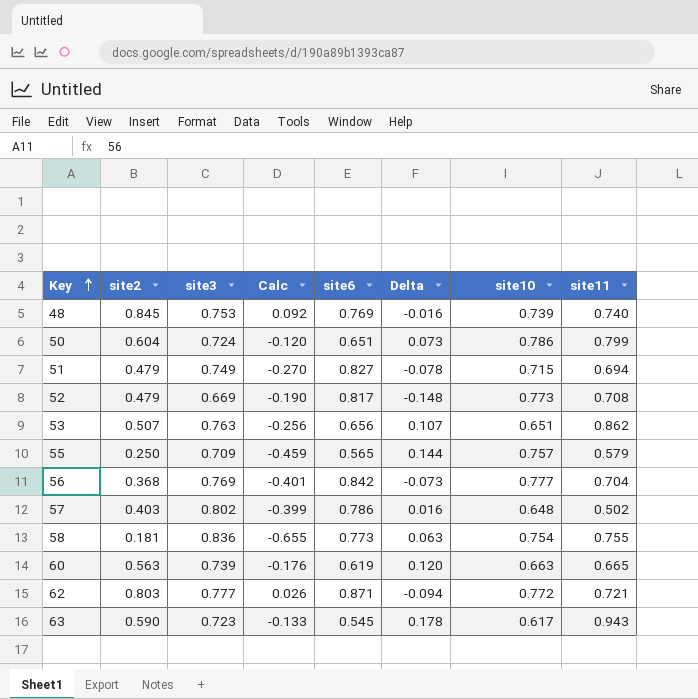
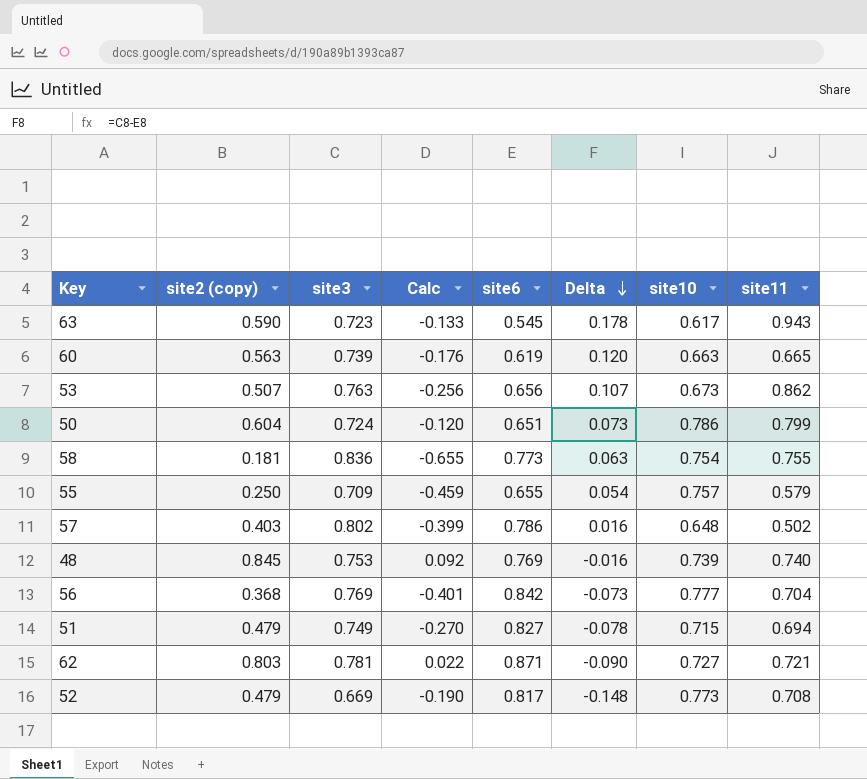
row order: Key ascending -> Delta descending
column name: site2 -> site2 (copy)
53 | site10: 0.651 -> 0.673
55 | site6: 0.565 -> 0.655
55 | Delta: 0.144 -> 0.054
62 | site3: 0.777 -> 0.781
62 | Calc: 0.026 -> 0.022
62 | Delta: -0.094 -> -0.090
62 | site10: 0.772 -> 0.727

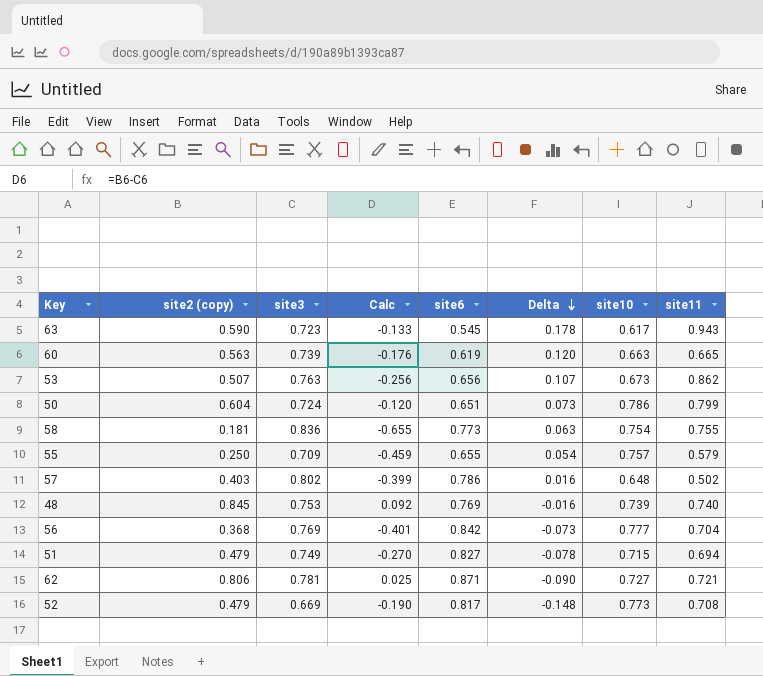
62 | site2 (copy): 0.803 -> 0.806
62 | Calc: 0.022 -> 0.025

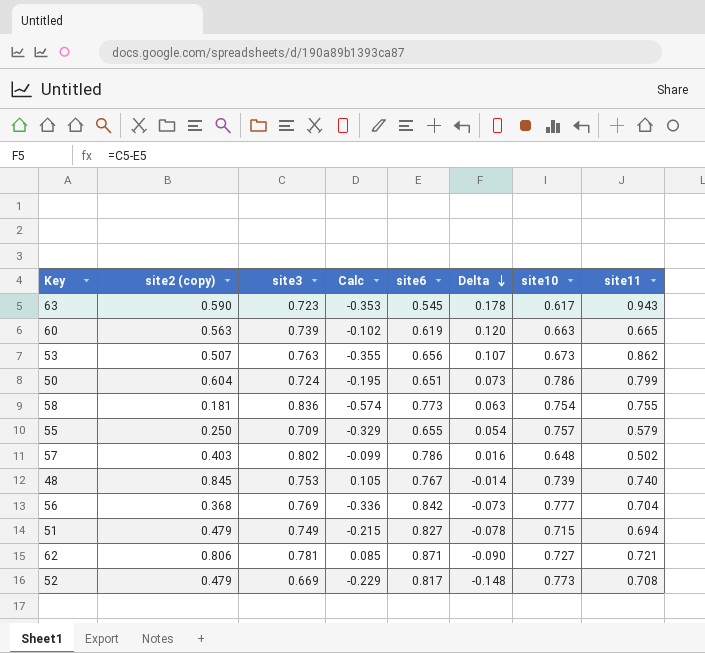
column Calc | formula: [site2 (copy)] - [site3] -> [site2 (copy)] - [site11]
48 | site6: 0.769 -> 0.767
48 | Delta: -0.016 -> -0.014

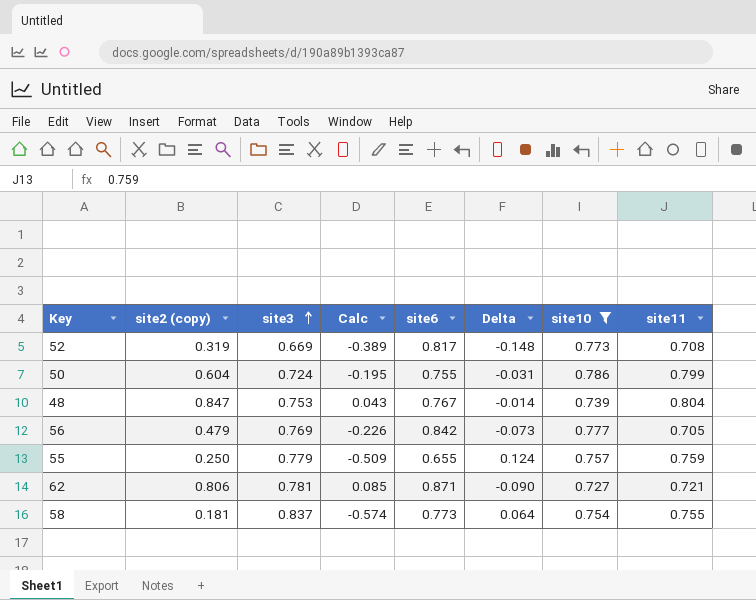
filter: none -> site10 >= 0.727
row order: Delta descending -> site3 ascending
52 | site2 (copy): 0.479 -> 0.319
52 | Calc: -0.229 -> -0.389
50 | site6: 0.651 -> 0.755
50 | Delta: 0.073 -> -0.031
48 | site2 (copy): 0.845 -> 0.847
48 | Calc: 0.105 -> 0.043
48 | site11: 0.740 -> 0.804
56 | site2 (copy): 0.368 -> 0.479
56 | Calc: -0.336 -> -0.226
56 | site11: 0.704 -> 0.705
55 | site3: 0.709 -> 0.779
55 | Calc: -0.329 -> -0.509
55 | Delta: 0.054 -> 0.124
55 | site11: 0.579 -> 0.759
58 | site3: 0.836 -> 0.837
58 | Delta: 0.063 -> 0.064

